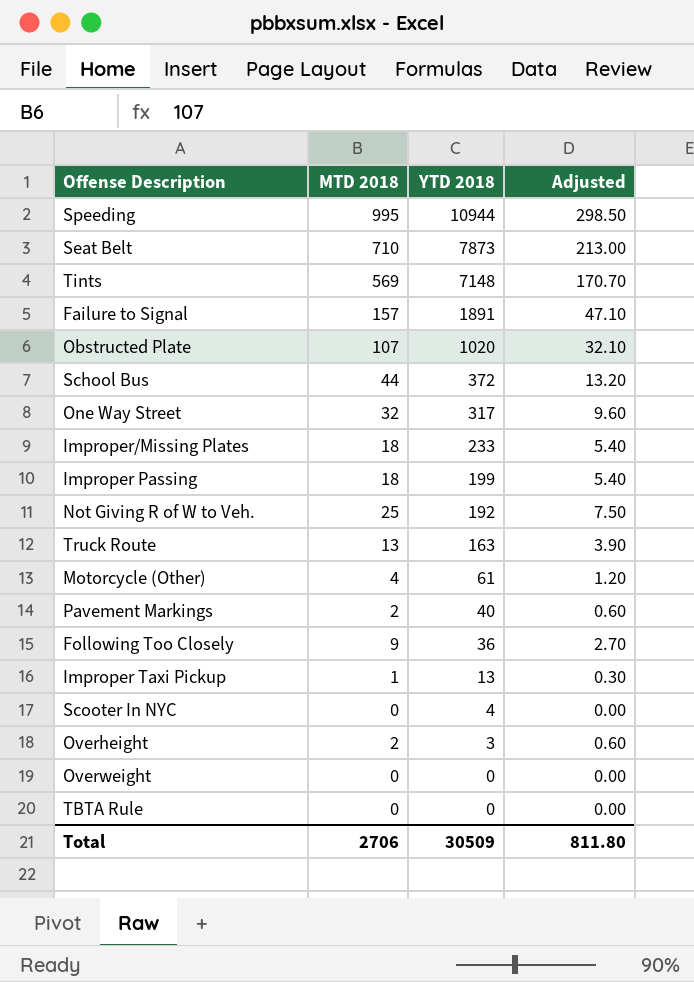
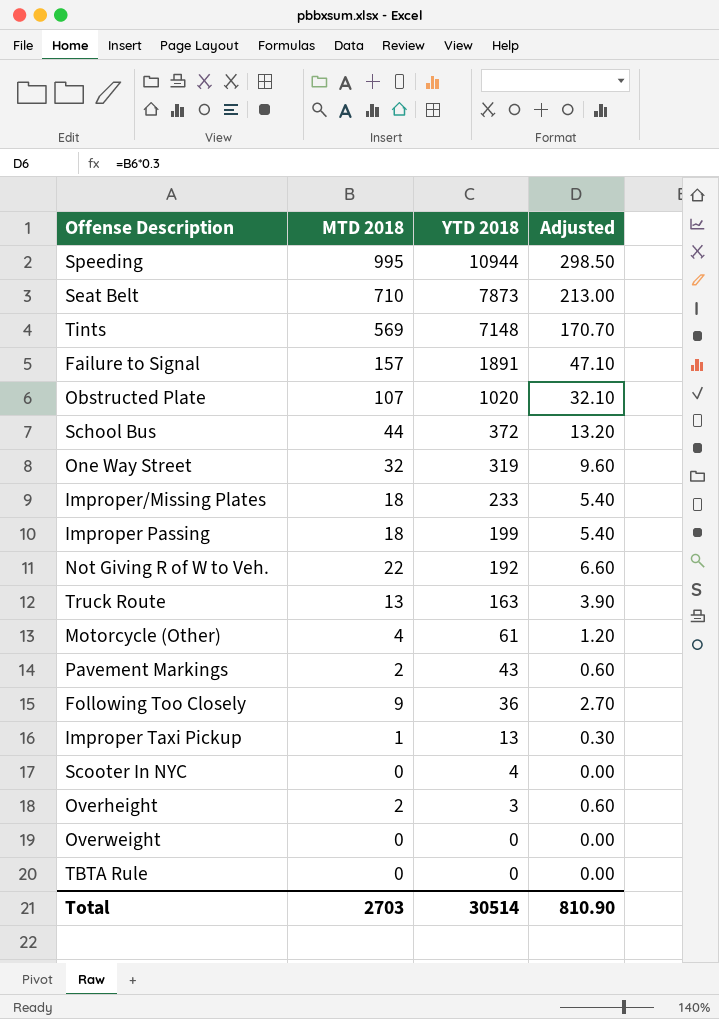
One Way Street | YTD 2018: 317 -> 319
Not Giving R of W to Veh. | MTD 2018: 25 -> 22
Not Giving R of W to Veh. | Adjusted: 7.50 -> 6.60
Pavement Markings | YTD 2018: 40 -> 43
Total | MTD 2018: 2706 -> 2703
Total | YTD 2018: 30509 -> 30514
Total | Adjusted: 811.80 -> 810.90

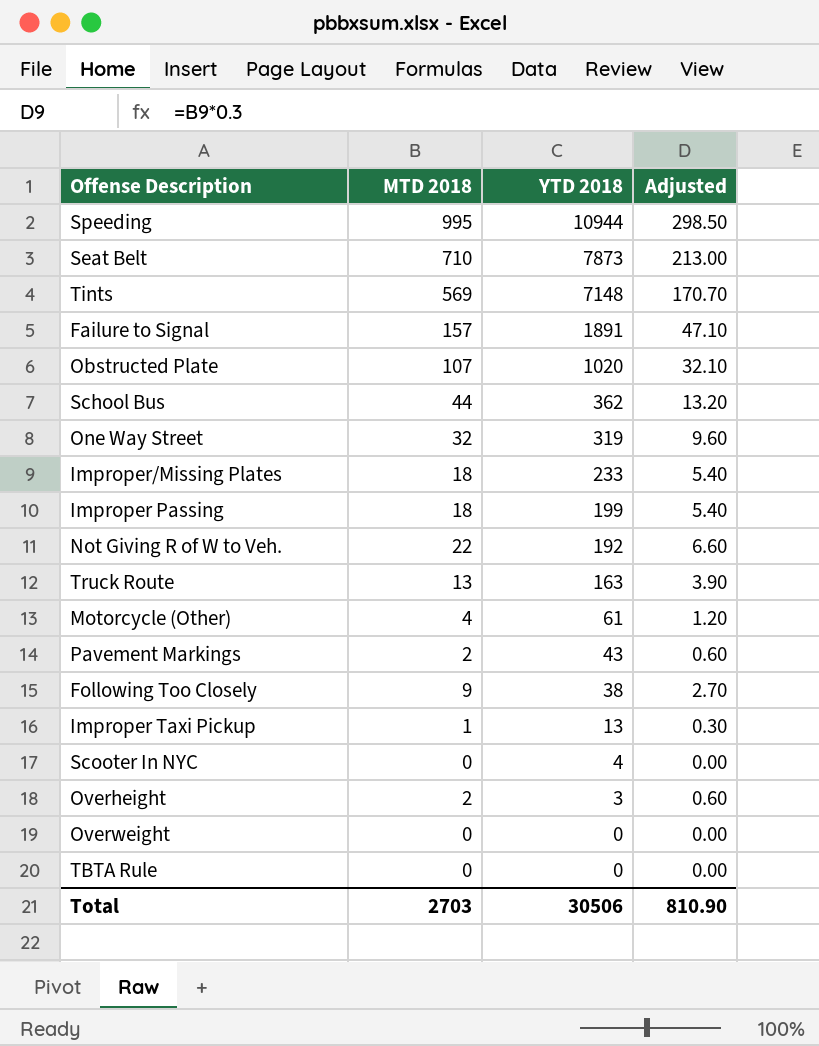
School Bus | YTD 2018: 372 -> 362
Following Too Closely | YTD 2018: 36 -> 38
Total | YTD 2018: 30514 -> 30506

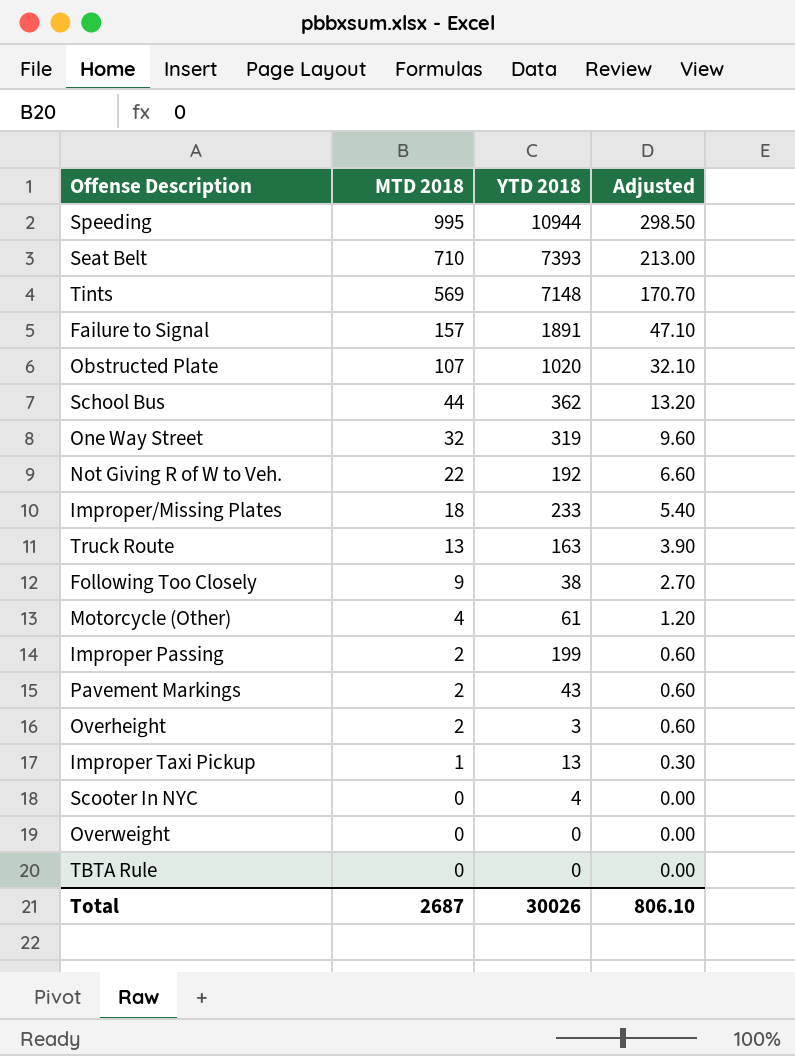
row order: YTD 2018 descending -> MTD 2018 descending
Seat Belt | YTD 2018: 7873 -> 7393
Improper Passing | MTD 2018: 18 -> 2
Improper Passing | Adjusted: 5.40 -> 0.60
Total | MTD 2018: 2703 -> 2687
Total | YTD 2018: 30506 -> 30026
Total | Adjusted: 810.90 -> 806.10

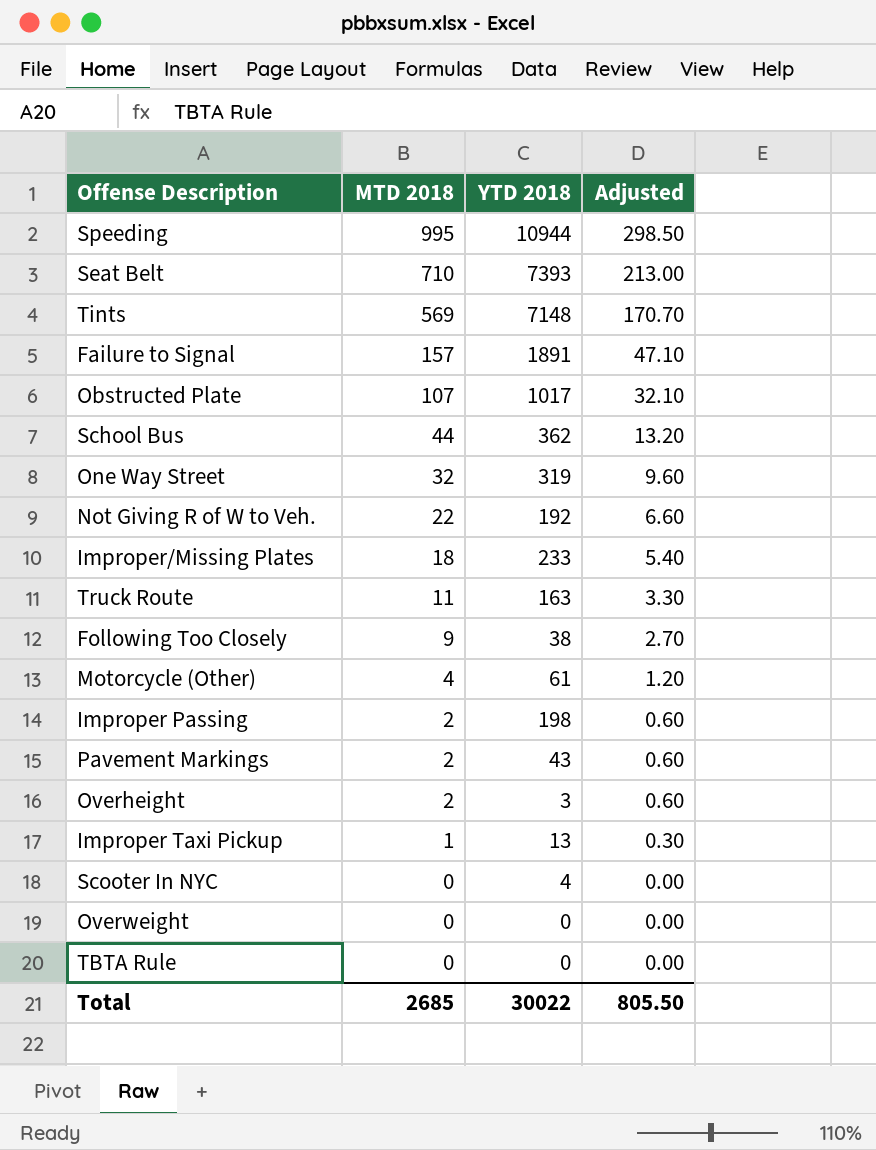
Obstructed Plate | YTD 2018: 1020 -> 1017
Truck Route | MTD 2018: 13 -> 11
Truck Route | Adjusted: 3.90 -> 3.30
Improper Passing | YTD 2018: 199 -> 198
Total | MTD 2018: 2687 -> 2685
Total | YTD 2018: 30026 -> 30022
Total | Adjusted: 806.10 -> 805.50

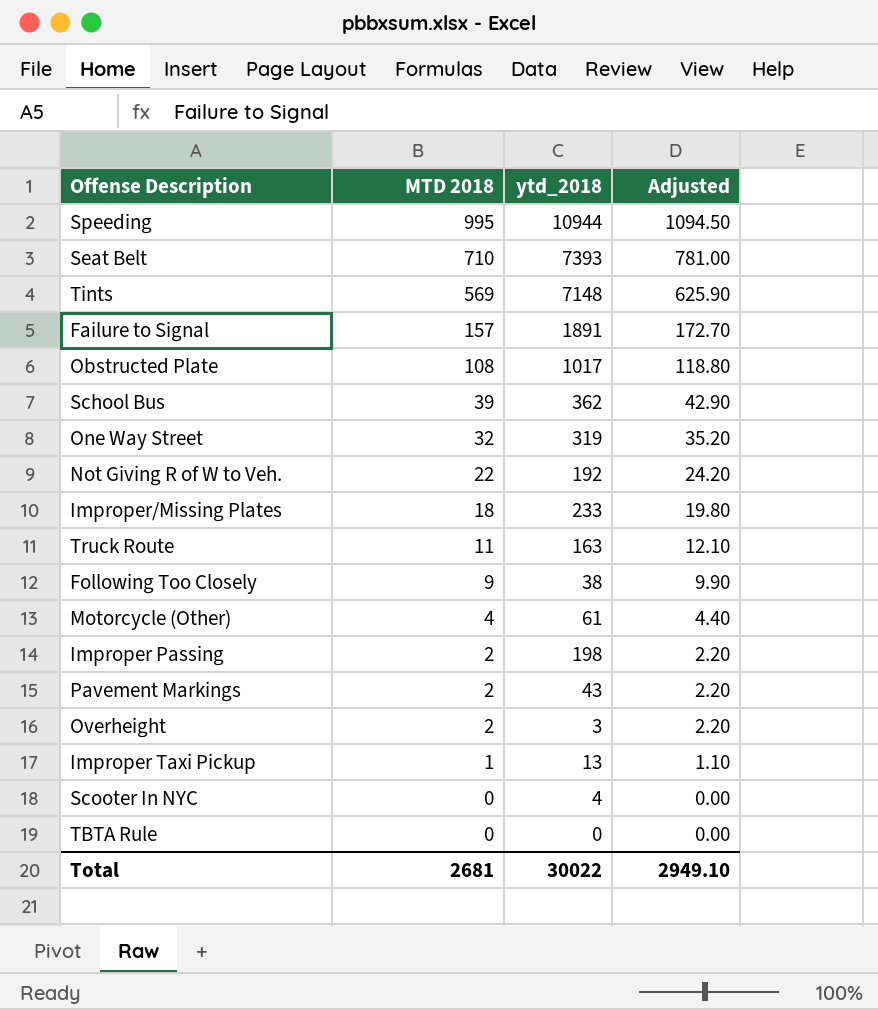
column name: YTD 2018 -> ytd_2018
column Adjusted | formula: [MTD 2018] * 0.3 -> [MTD 2018] * 1.1
row Overweight: 0 | 0 | 0.00 -> none
Obstructed Plate | MTD 2018: 107 -> 108
School Bus | MTD 2018: 44 -> 39
Total | MTD 2018: 2685 -> 2681
Total | Adjusted: 805.50 -> 2949.10

